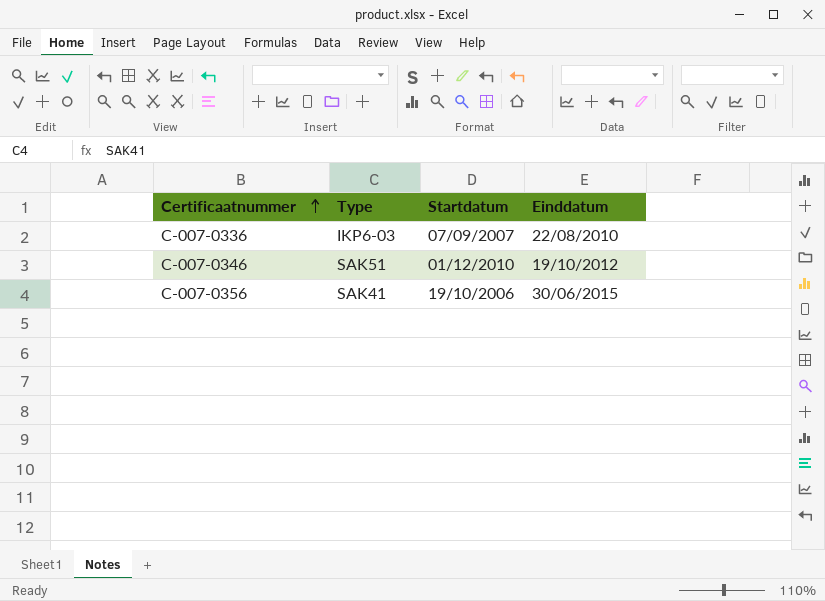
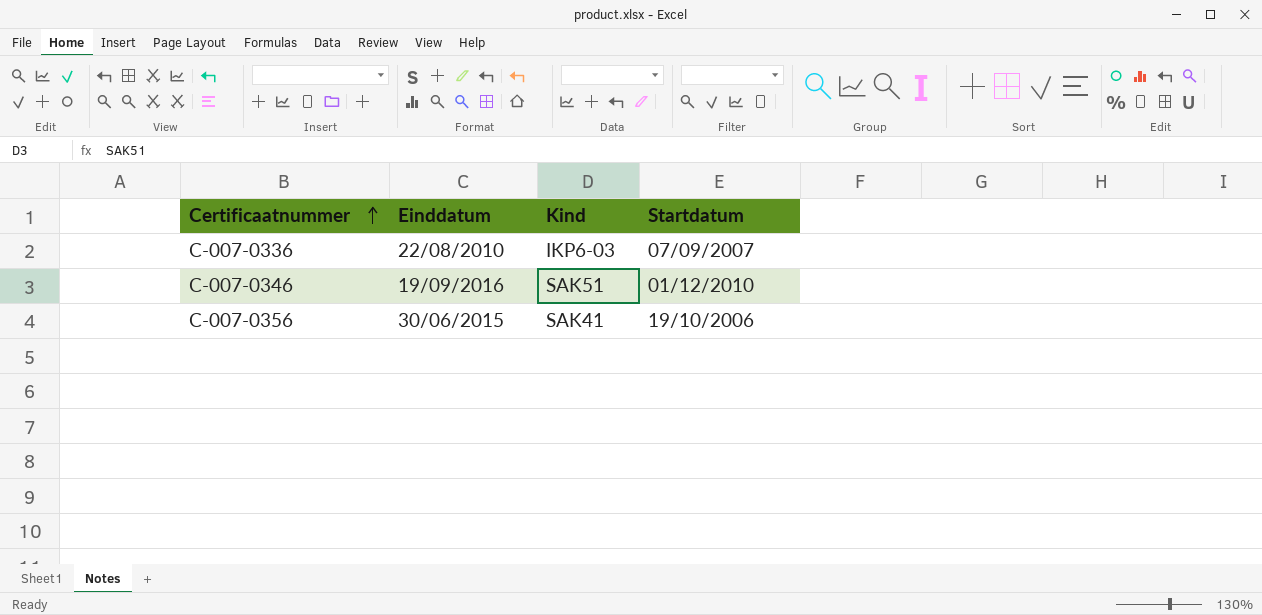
column Einddatum | position: 4 -> 2
column name: Type -> Kind
C-007-0346 | Einddatum: 19/10/2012 -> 19/09/2016

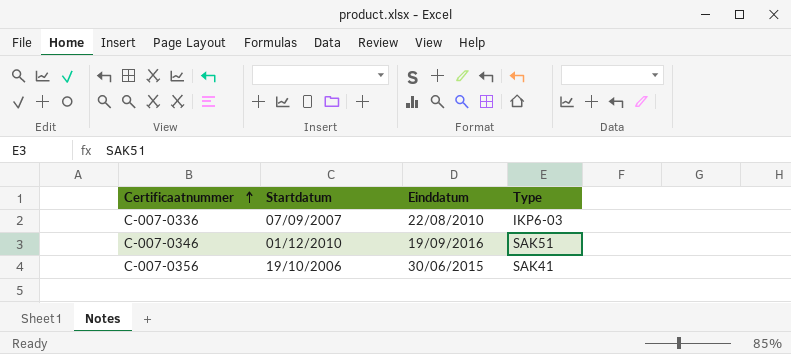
column Startdatum | position: 4 -> 2
column name: Kind -> Type

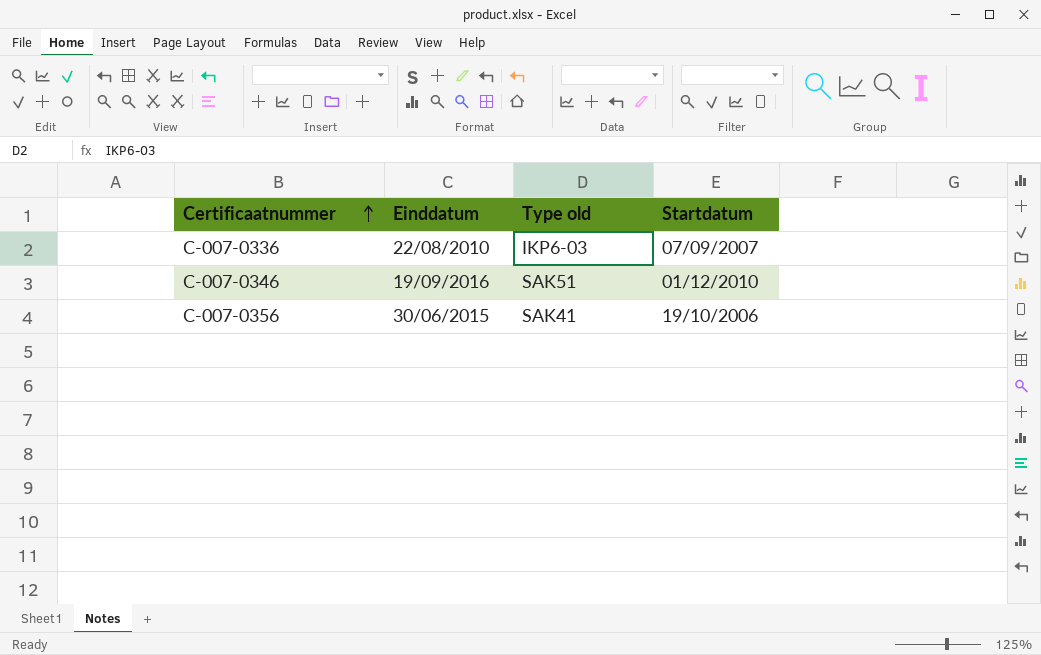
column name: Type -> Type old
column Startdatum | position: 2 -> 4

